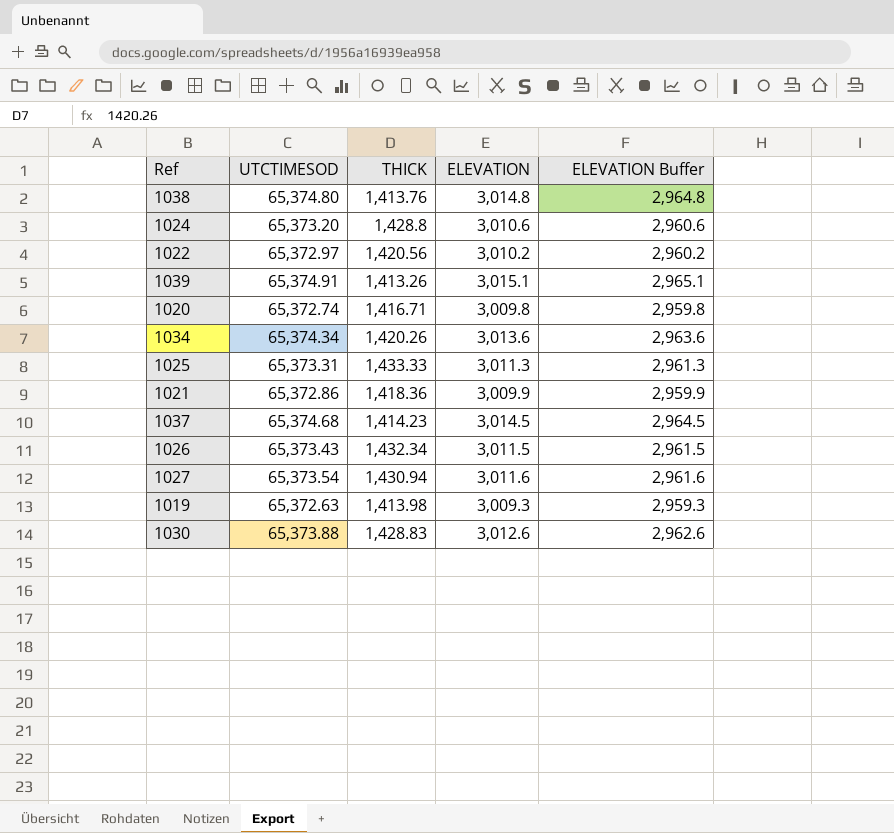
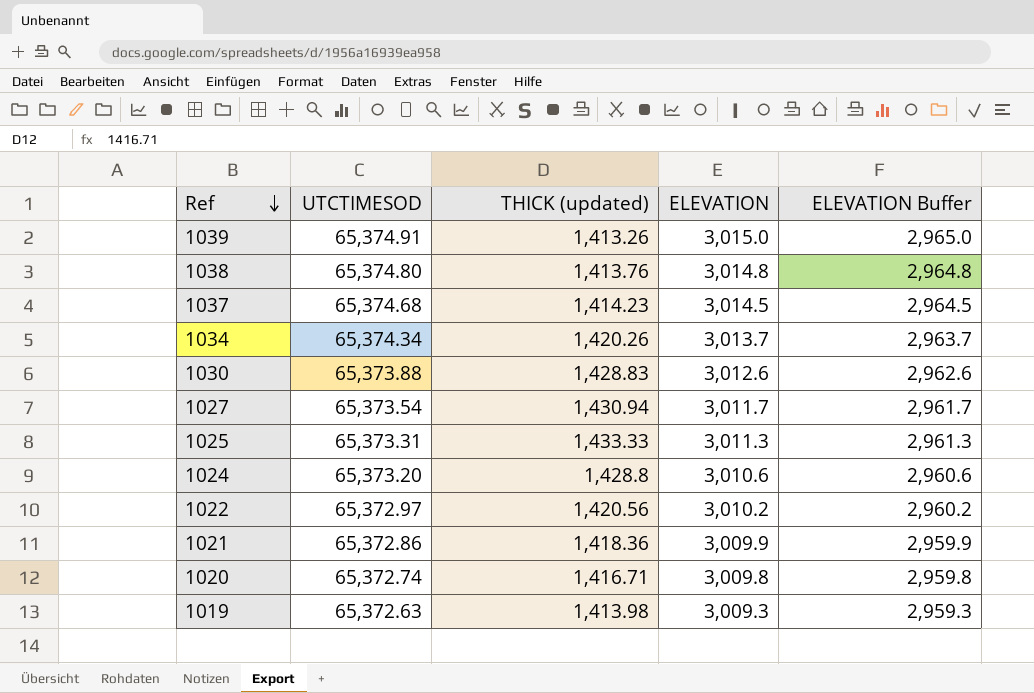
row order: none -> Ref descending
column name: THICK -> THICK (updated)
row 1026: 65,373.43 | 1,432.34 | 3,011.5 | 2,961.5 -> none
1039 | ELEVATION: 3,015.1 -> 3,015.0
1039 | ELEVATION Buffer: 2,965.1 -> 2,965.0
1034 | ELEVATION: 3,013.6 -> 3,013.7
1034 | ELEVATION Buffer: 2,963.6 -> 2,963.7
1027 | ELEVATION: 3,011.6 -> 3,011.7
1027 | ELEVATION Buffer: 2,961.6 -> 2,961.7

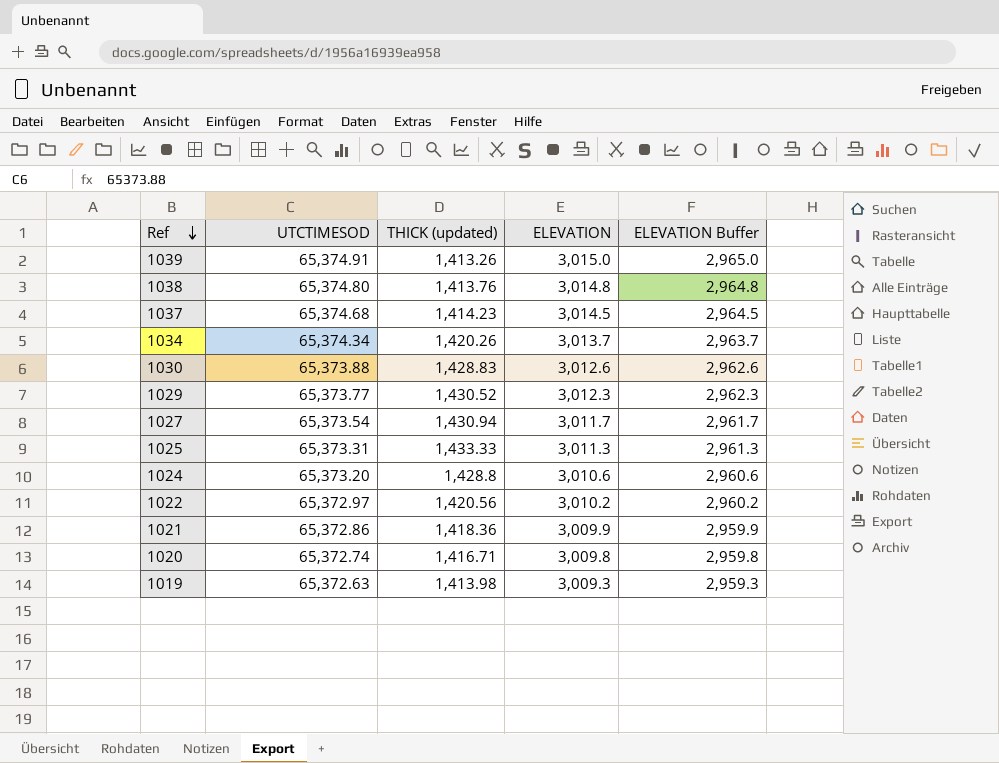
row 1029: none -> 65,373.77 | 1,430.52 | 3,012.3 | 2,962.3

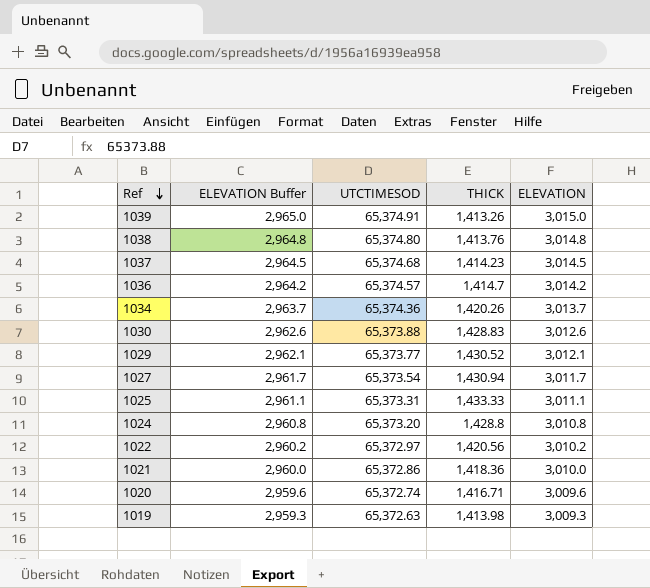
column ELEVATION Buffer | position: 5 -> 2
column name: THICK (updated) -> THICK
row 1036: none -> 2,964.2 | 65,374.57 | 1,414.7 | 3,014.2
1034 | UTCTIMESOD: 65,374.34 -> 65,374.36
1029 | ELEVATION Buffer: 2,962.3 -> 2,962.1
1029 | ELEVATION: 3,012.3 -> 3,012.1
1025 | ELEVATION Buffer: 2,961.3 -> 2,961.1
1025 | ELEVATION: 3,011.3 -> 3,011.1
1024 | ELEVATION Buffer: 2,960.6 -> 2,960.8
1024 | ELEVATION: 3,010.6 -> 3,010.8
1021 | ELEVATION Buffer: 2,959.9 -> 2,960.0
1021 | ELEVATION: 3,009.9 -> 3,010.0
1020 | ELEVATION Buffer: 2,959.8 -> 2,959.6
1020 | ELEVATION: 3,009.8 -> 3,009.6

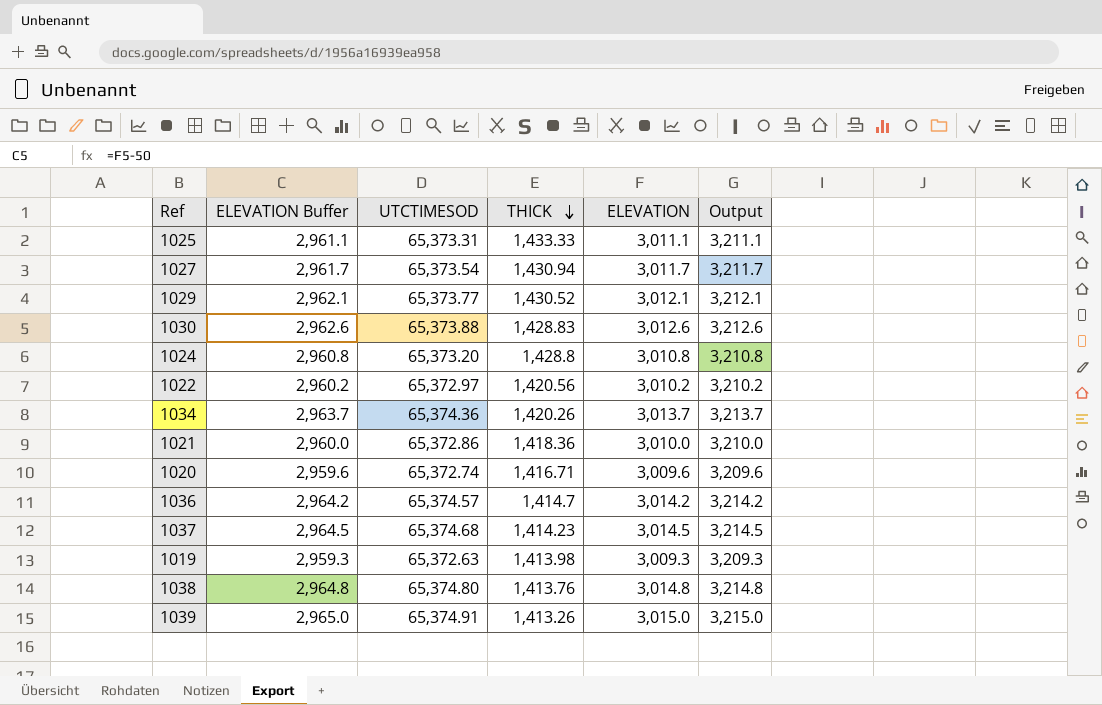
row order: Ref descending -> THICK descending
column Output | formula: none -> [ELEVATION] + 200

